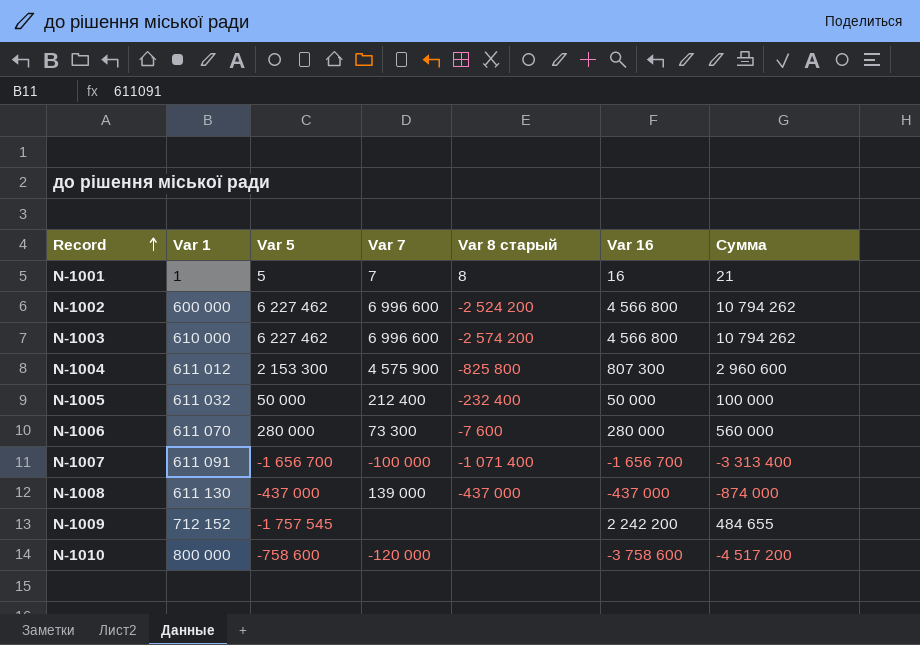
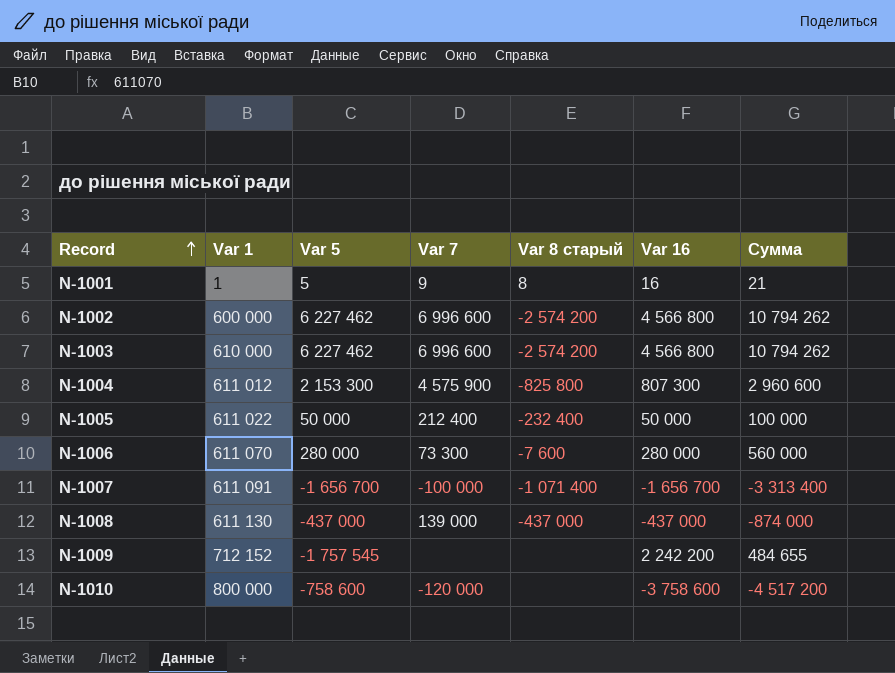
N-1001 | Var 7: 7 -> 9
N-1002 | Var 8 старый: -2 524 200 -> -2 574 200
N-1005 | Var 1: 611 032 -> 611 022

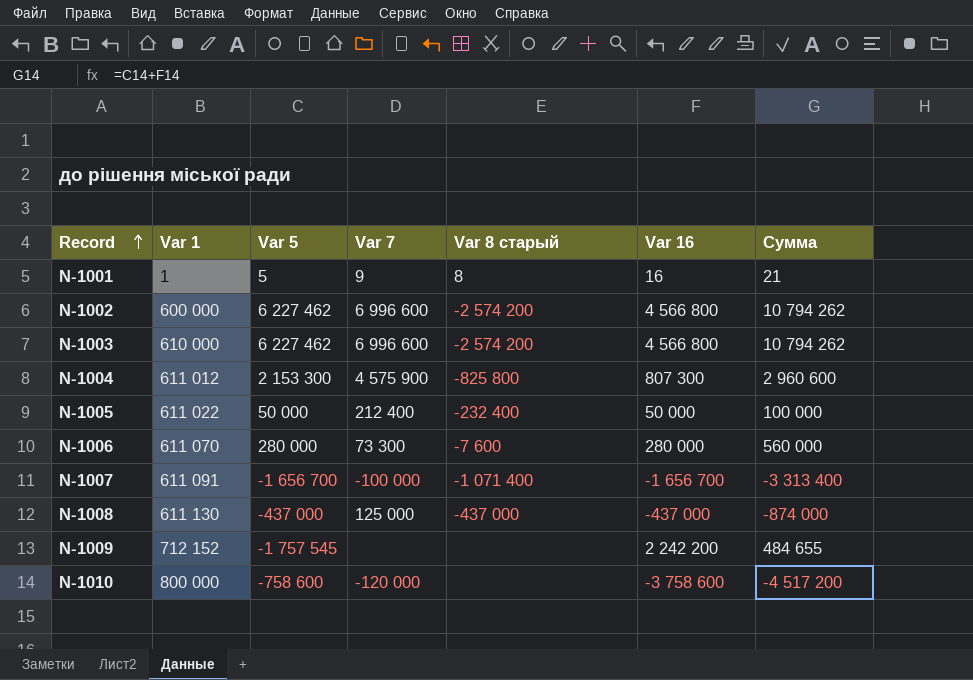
N-1008 | Var 7: 139 000 -> 125 000

